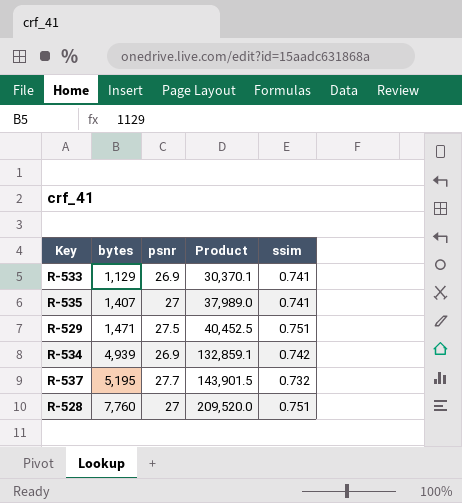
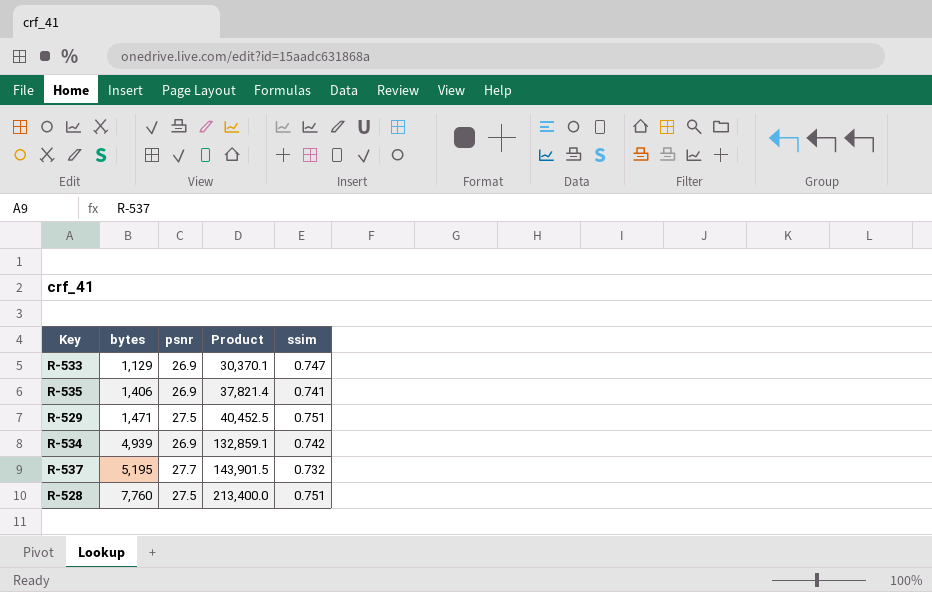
R-533 | ssim: 0.741 -> 0.747
R-535 | bytes: 1,407 -> 1,406
R-535 | psnr: 27 -> 26.9
R-535 | Product: 37,989.0 -> 37,821.4
R-528 | psnr: 27 -> 27.5
R-528 | Product: 209,520.0 -> 213,400.0

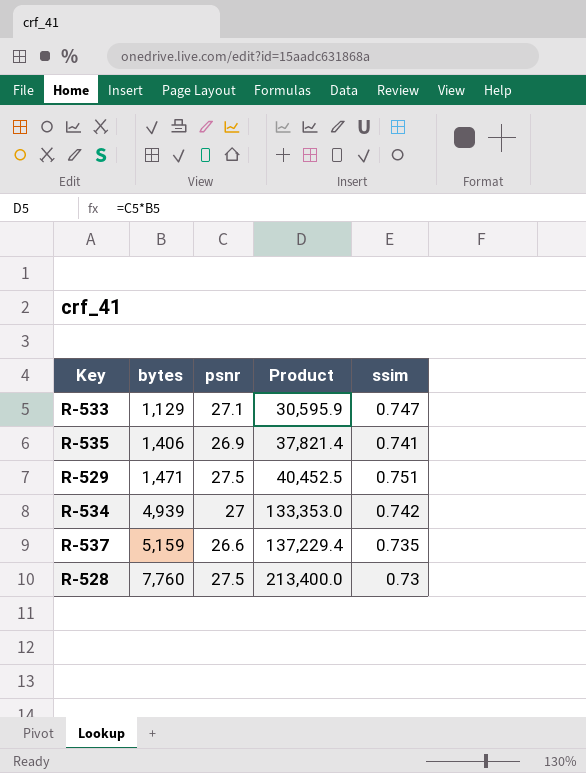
R-533 | psnr: 26.9 -> 27.1
R-533 | Product: 30,370.1 -> 30,595.9
R-534 | psnr: 26.9 -> 27
R-534 | Product: 132,859.1 -> 133,353.0
R-537 | bytes: 5,195 -> 5,159
R-537 | psnr: 27.7 -> 26.6
R-537 | Product: 143,901.5 -> 137,229.4
R-537 | ssim: 0.732 -> 0.735
R-528 | ssim: 0.751 -> 0.73

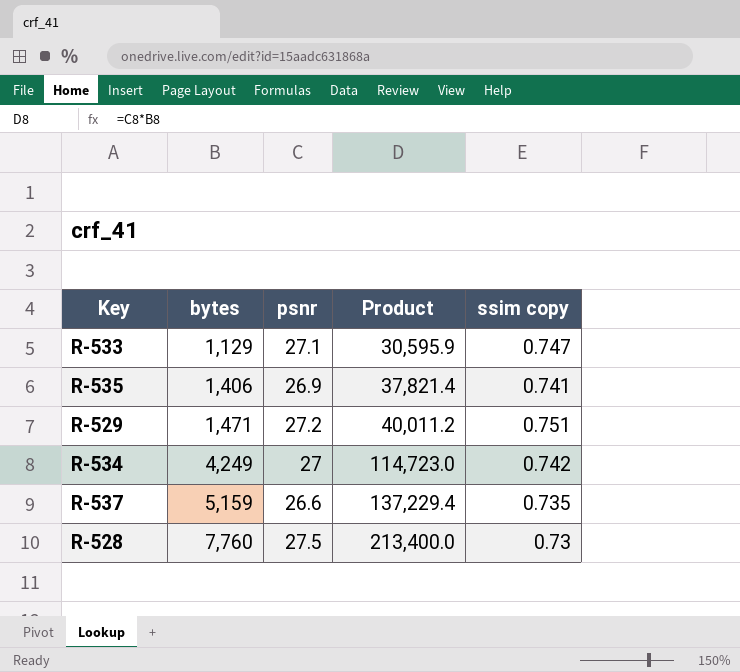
column name: ssim -> ssim copy
R-529 | psnr: 27.5 -> 27.2
R-529 | Product: 40,452.5 -> 40,011.2
R-534 | bytes: 4,939 -> 4,249
R-534 | Product: 133,353.0 -> 114,723.0

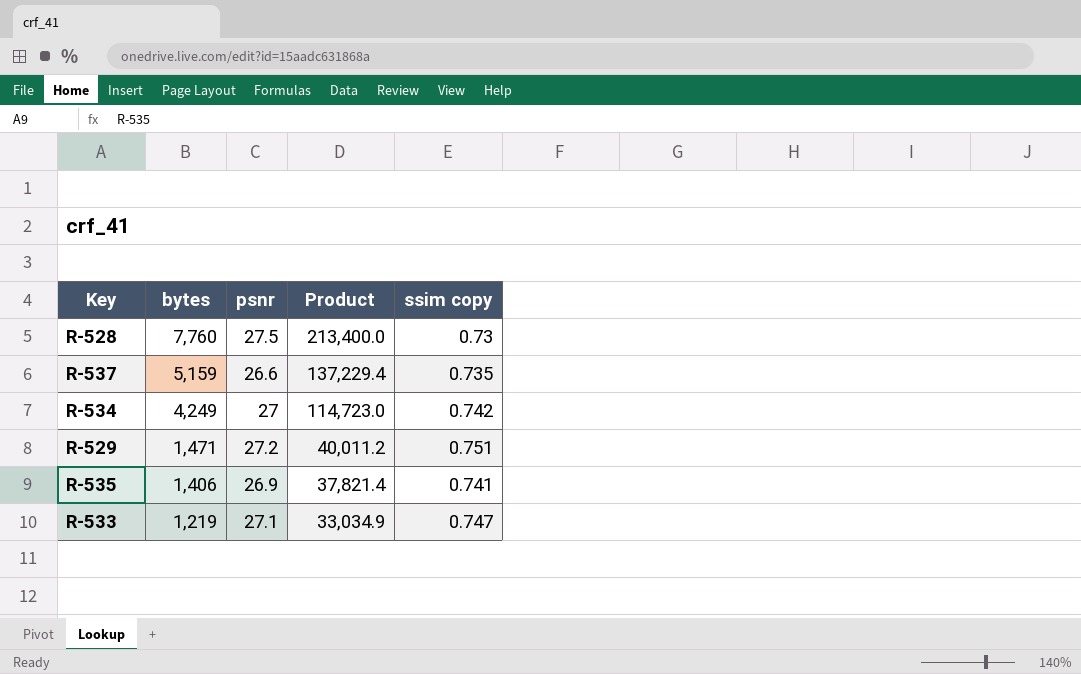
row order: bytes ascending -> bytes descending
R-533 | bytes: 1,129 -> 1,219
R-533 | Product: 30,595.9 -> 33,034.9

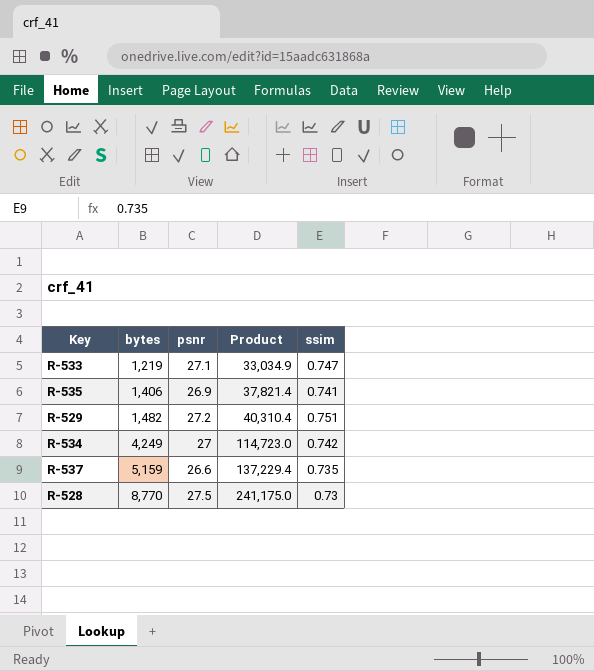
row order: bytes descending -> bytes ascending
column name: ssim copy -> ssim
R-529 | bytes: 1,471 -> 1,482
R-529 | Product: 40,011.2 -> 40,310.4
R-528 | bytes: 7,760 -> 8,770
R-528 | Product: 213,400.0 -> 241,175.0

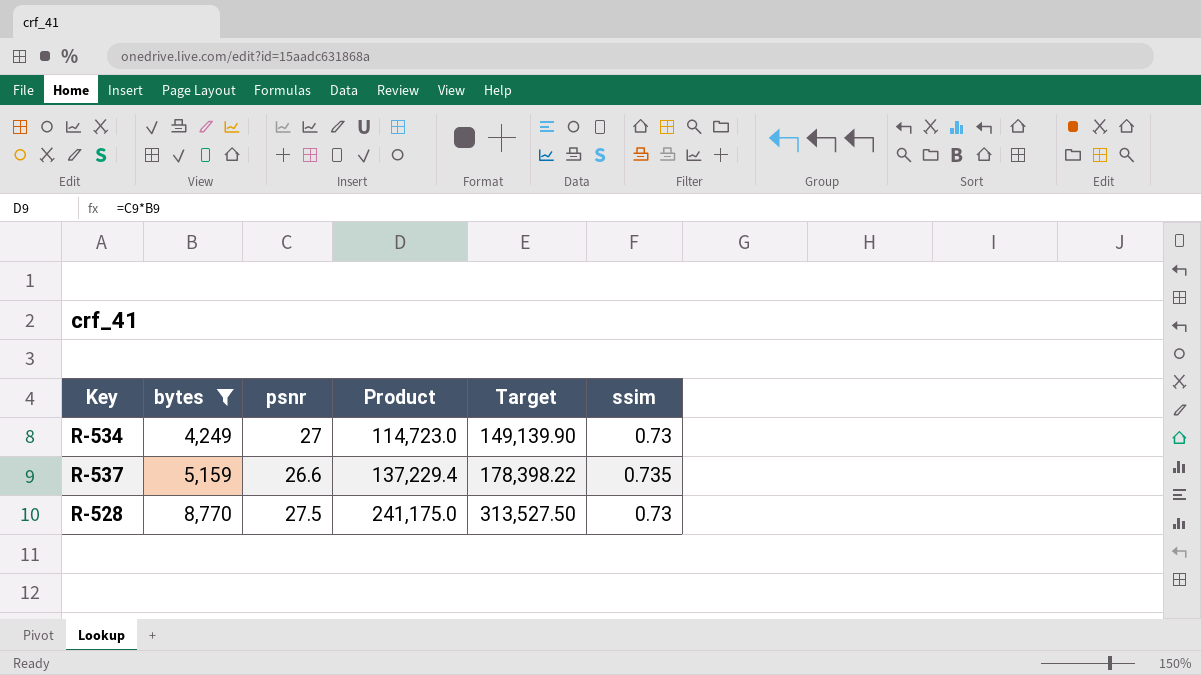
filter: none -> bytes >= 4,249
column Target | formula: none -> [Product] * 1.3
R-534 | ssim: 0.742 -> 0.73

